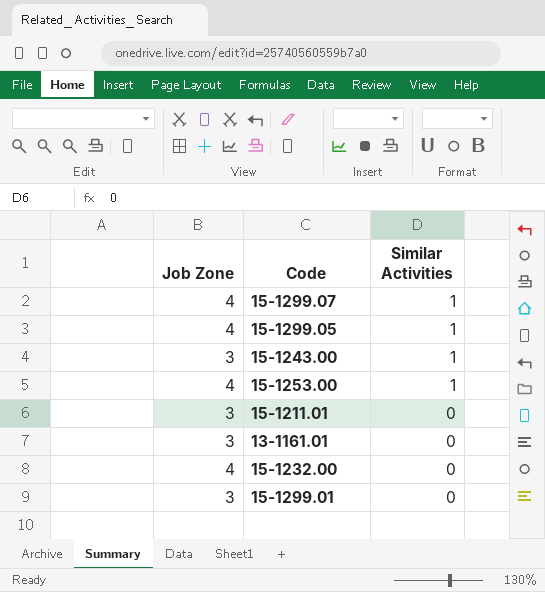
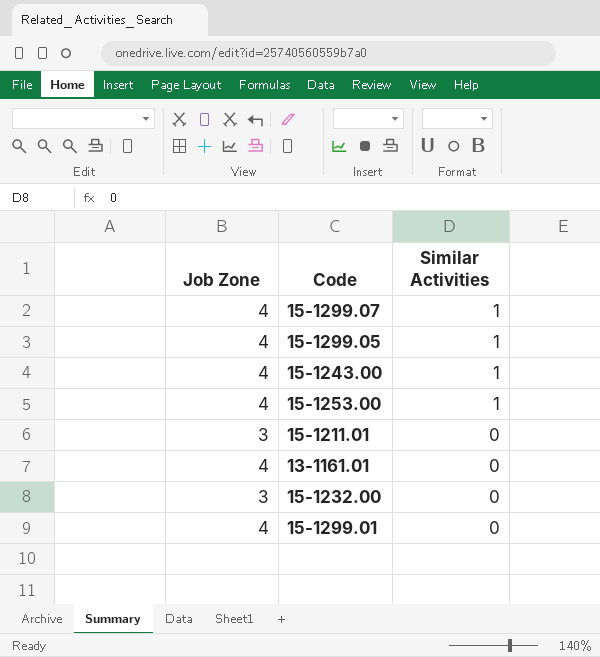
15-1243.00 | Job Zone: 3 -> 4
13-1161.01 | Job Zone: 3 -> 4
15-1232.00 | Job Zone: 4 -> 3
15-1299.01 | Job Zone: 3 -> 4

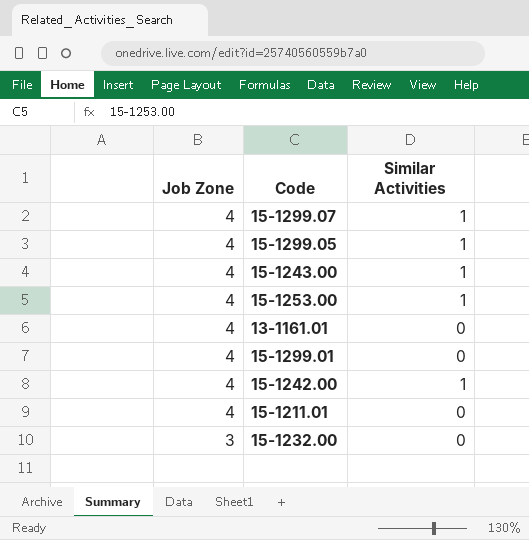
row order: Similar Activities descending -> Job Zone descending
row 15-1242.00: none -> 4 | 1
15-1211.01 | Job Zone: 3 -> 4

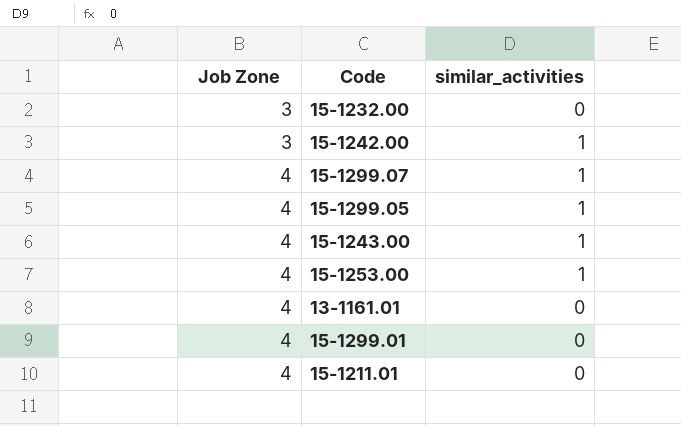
row order: Job Zone descending -> Job Zone ascending
column name: Similar Activities -> similar_activities
15-1242.00 | Job Zone: 4 -> 3

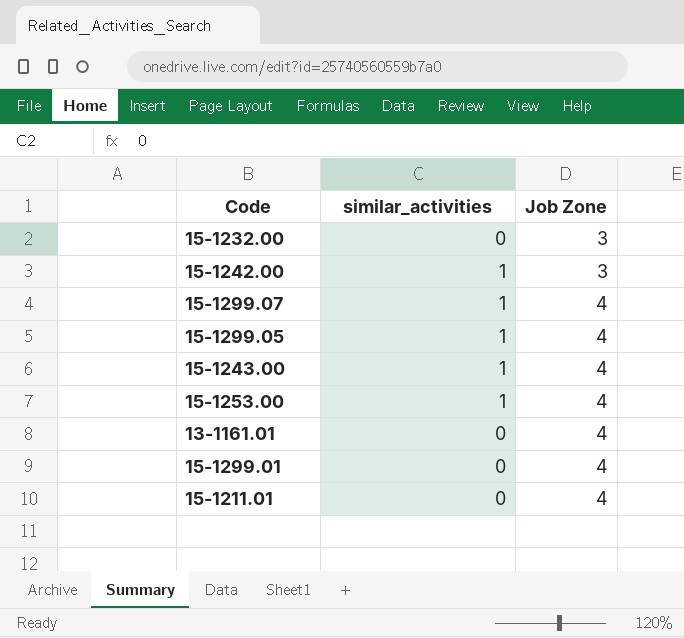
column Job Zone | position: 1 -> 3

